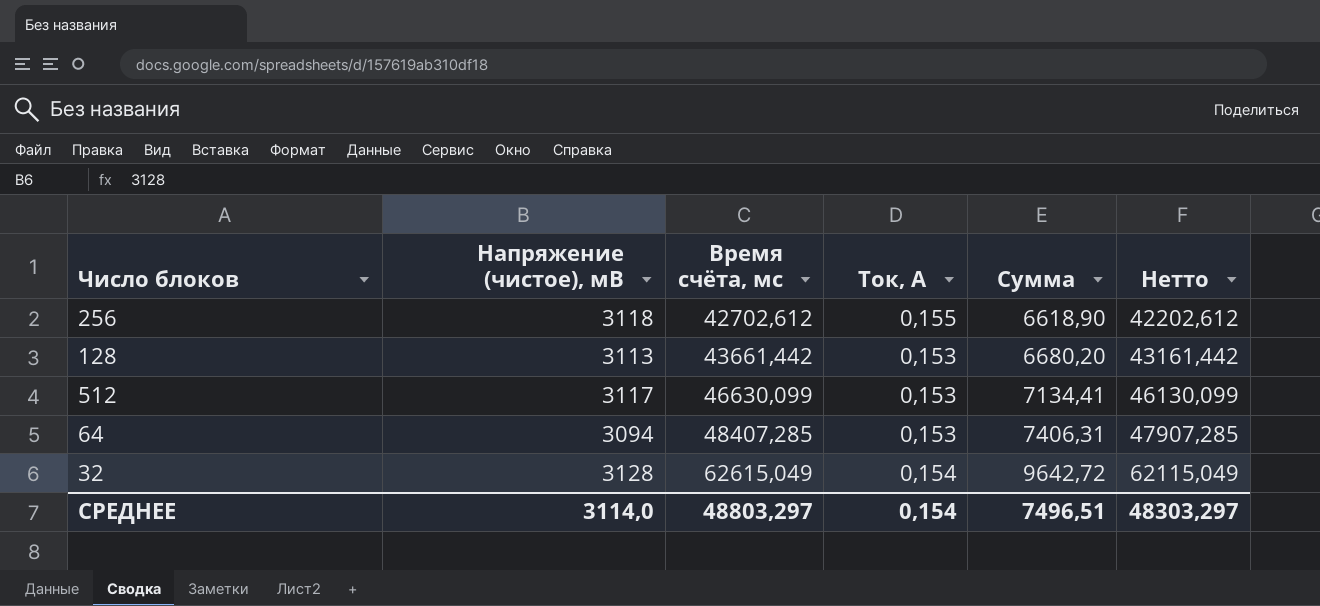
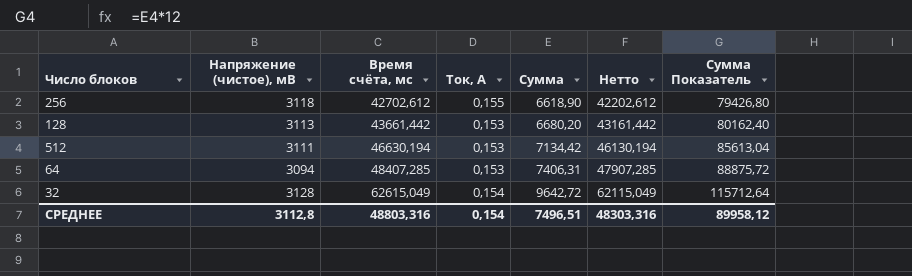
column Сумма Показатель | formula: none -> [Сумма] * 12
512 | Напряжение (чистое), мВ: 3117 -> 3111
512 | Время счёта, мс: 46630,099 -> 46630,194
512 | Сумма: 7134,41 -> 7134,42
512 | Нетто: 46130,099 -> 46130,194
СРЕДНЕЕ | Напряжение (чистое), мВ: 3114,0 -> 3112,8
СРЕДНЕЕ | Время счёта, мс: 48803,297 -> 48803,316
СРЕДНЕЕ | Нетто: 48303,297 -> 48303,316

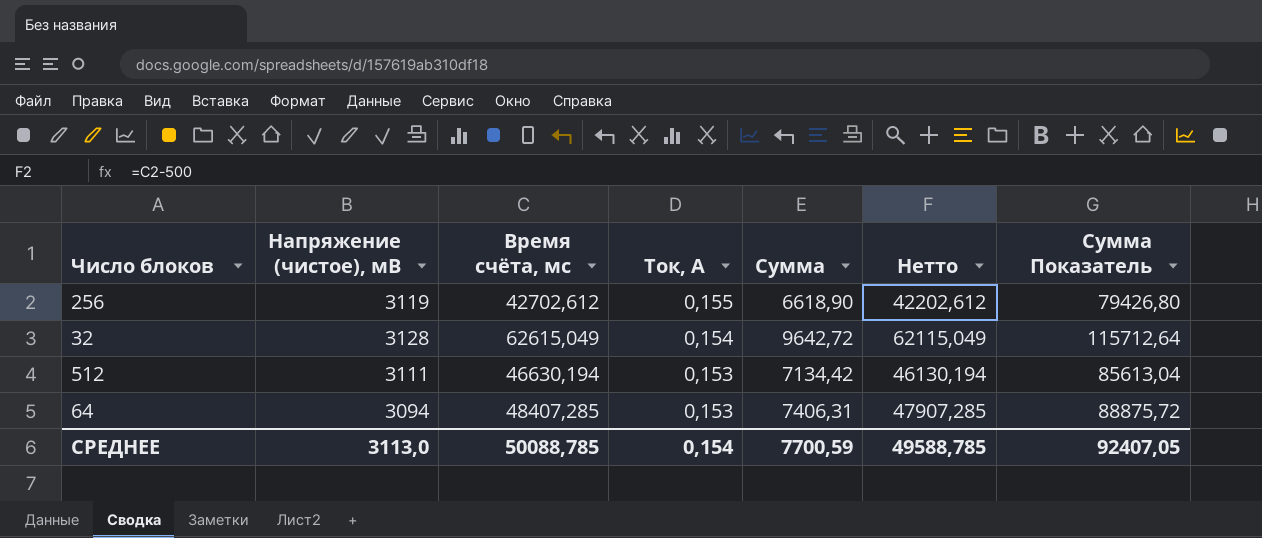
row order: Время счёта, мс ascending -> Ток, А descending
row 128: 3113 | 43661,442 | 0,153 | 6680,20 | 43161,442 | 80162,40 -> none
256 | Напряжение (чистое), мВ: 3118 -> 3119
СРЕДНЕЕ | Напряжение (чистое), мВ: 3112,8 -> 3113,0
СРЕДНЕЕ | Время счёта, мс: 48803,316 -> 50088,785
СРЕДНЕЕ | Сумма: 7496,51 -> 7700,59
СРЕДНЕЕ | Нетто: 48303,316 -> 49588,785
СРЕДНЕЕ | Сумма Показатель: 89958,12 -> 92407,05

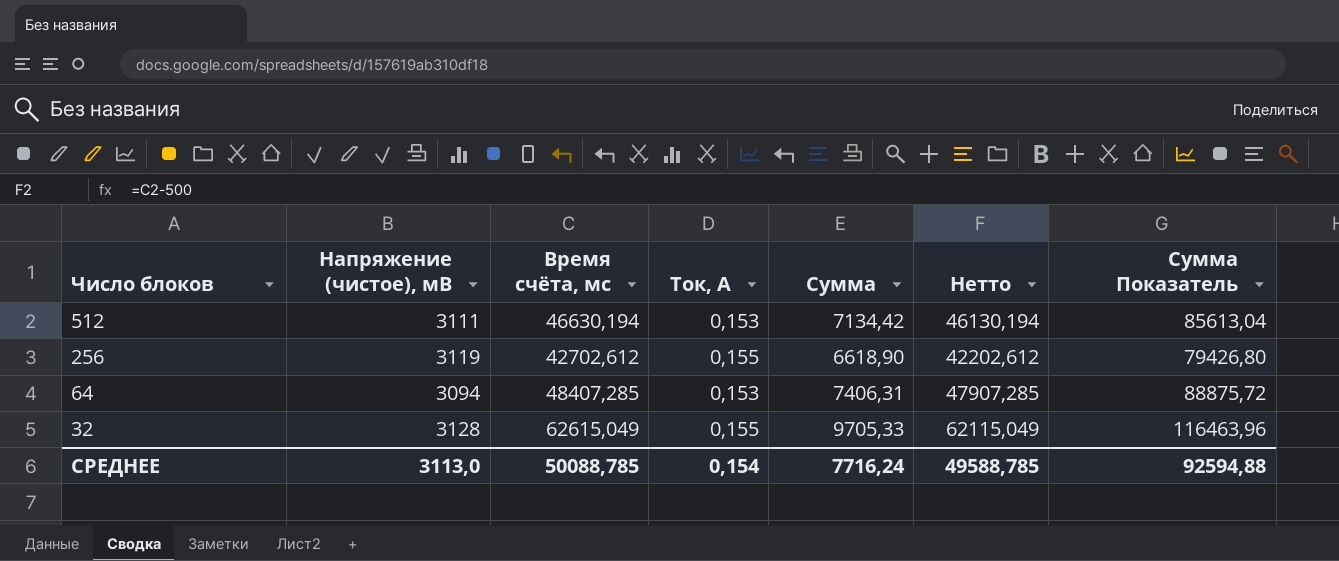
row order: Ток, А descending -> Число блоков descending
32 | Ток, А: 0,154 -> 0,155
32 | Сумма: 9642,72 -> 9705,33
32 | Сумма Показатель: 115712,64 -> 116463,96
СРЕДНЕЕ | Сумма: 7700,59 -> 7716,24
СРЕДНЕЕ | Сумма Показатель: 92407,05 -> 92594,88

